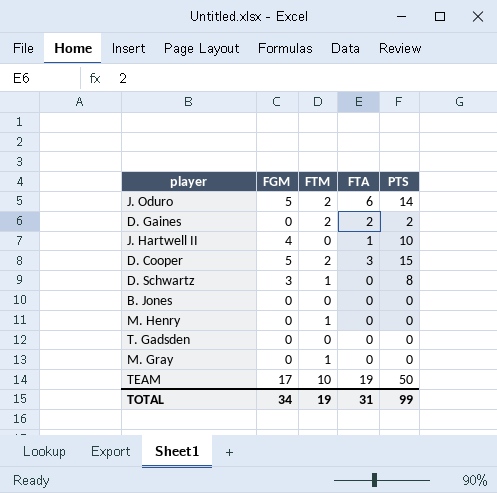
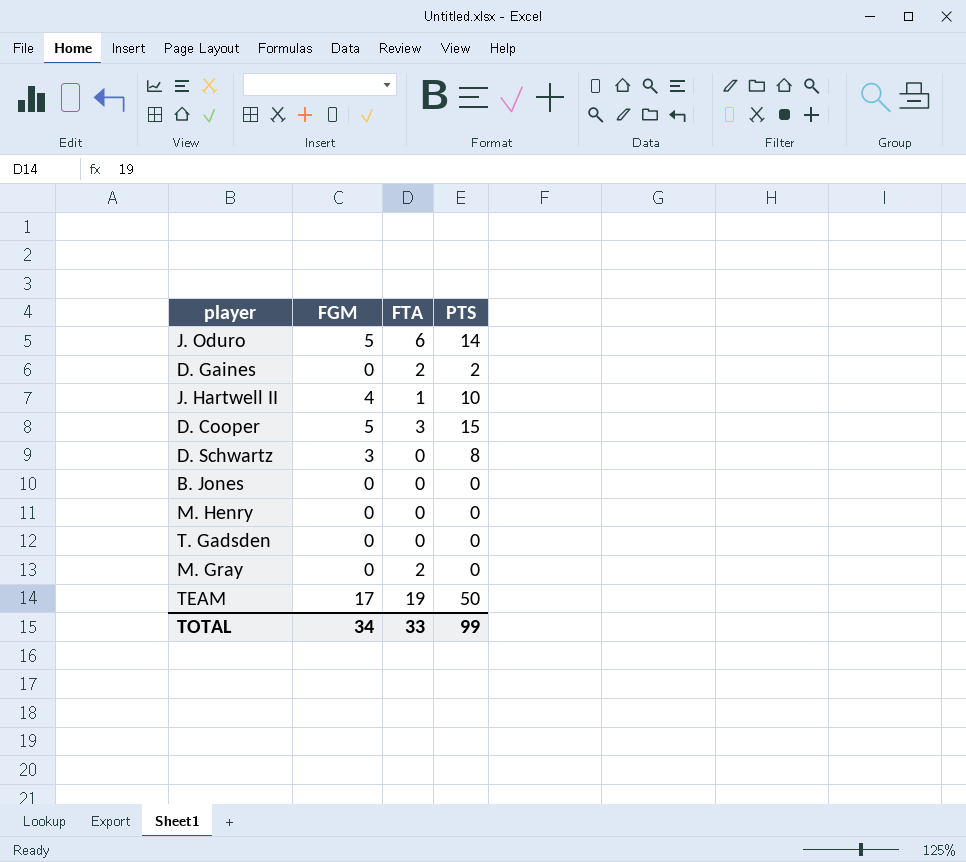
column FTM | position: 3 -> none
M. Gray | FTA: 0 -> 2
TOTAL | FTA: 31 -> 33

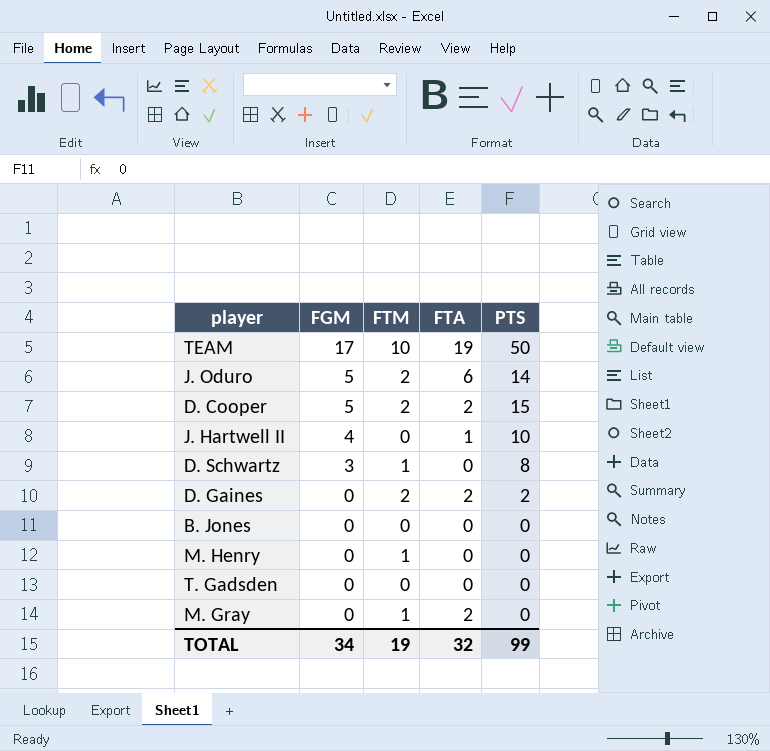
row order: none -> FGM descending
column FTM | position: none -> 3
D. Cooper | FTA: 3 -> 2
TOTAL | FTA: 33 -> 32

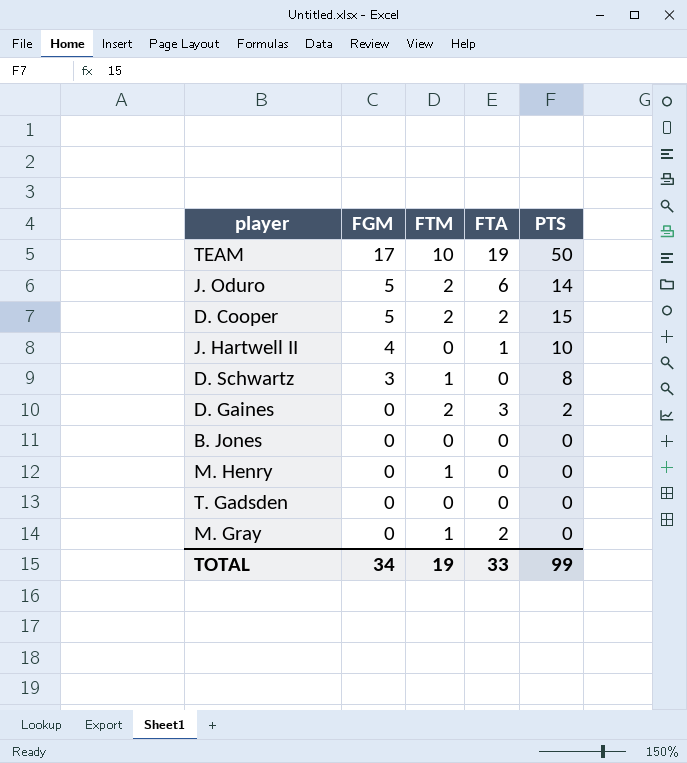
D. Gaines | FTA: 2 -> 3
TOTAL | FTA: 32 -> 33

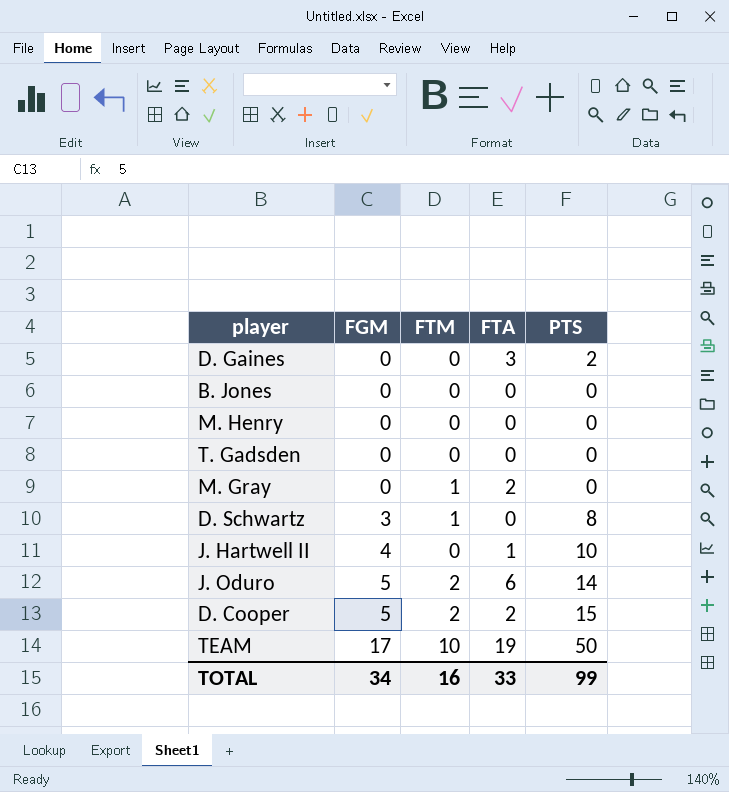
row order: FGM descending -> FGM ascending
D. Gaines | FTM: 2 -> 0
M. Henry | FTM: 1 -> 0
TOTAL | FTM: 19 -> 16

